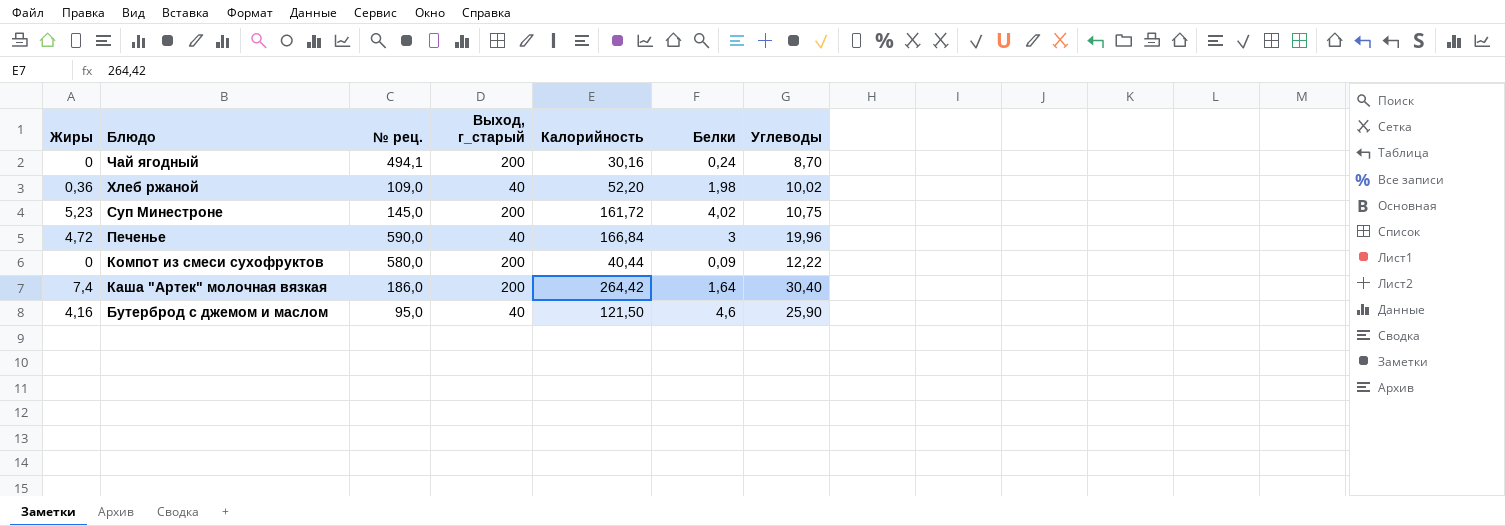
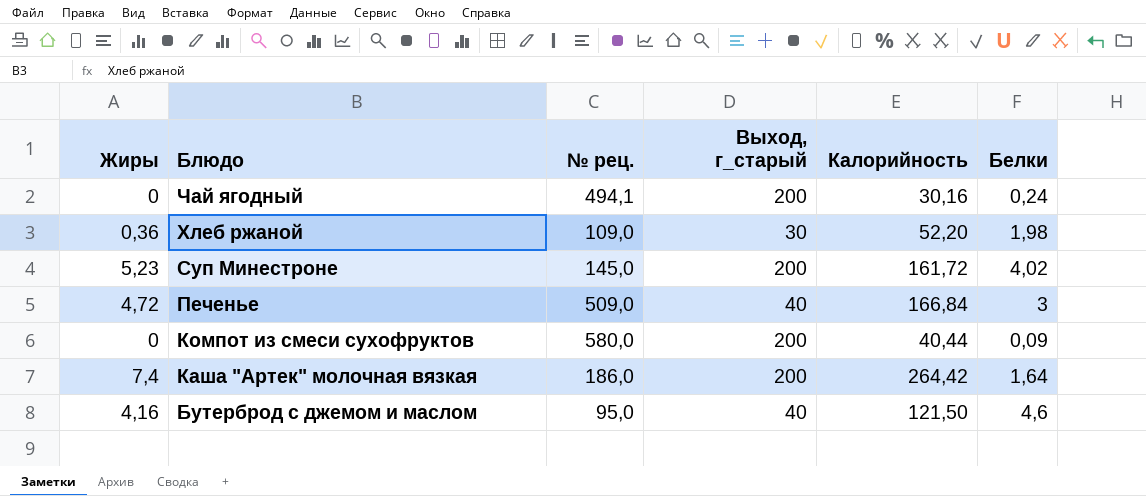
column Углеводы | position: 7 -> none
Хлеб ржаной | Выход, г_старый: 40 -> 30
Печенье | № рец.: 590,0 -> 509,0

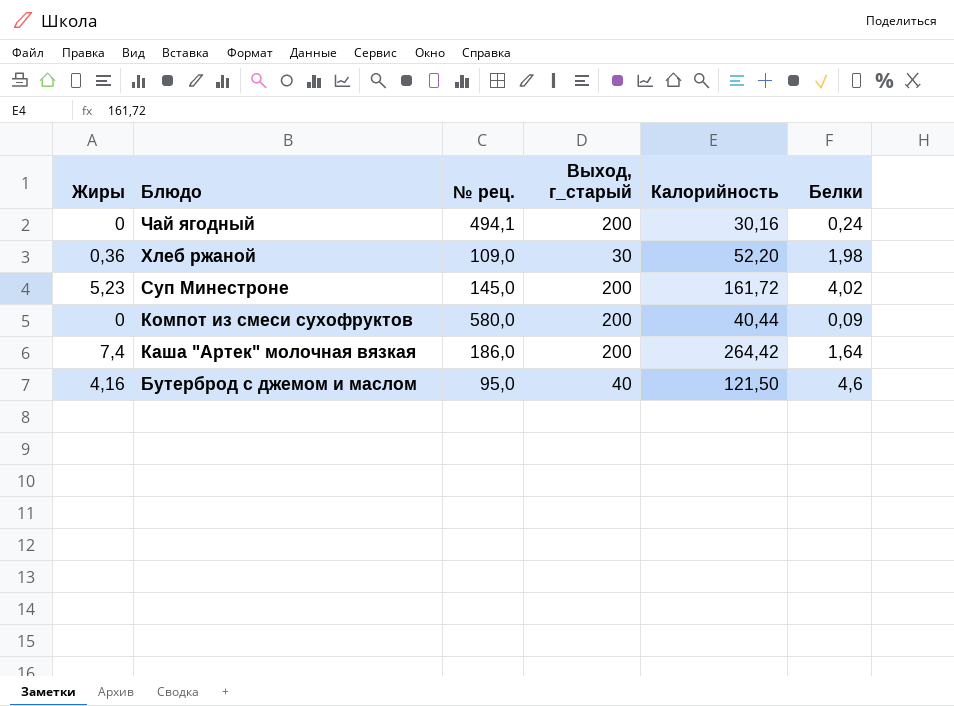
row Печенье: 4,72 | 509,0 | 40 | 166,84 | 3 -> none

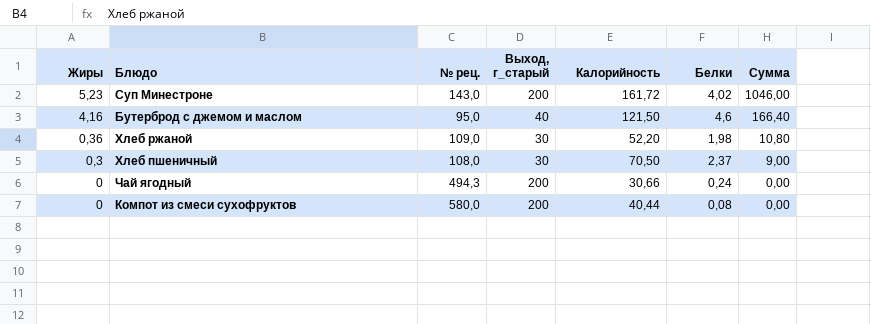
row order: Блюдо descending -> Жиры descending
column Сумма | formula: none -> [Жиры] * [Выход, г_старый]
row Каша "Артек" молочная вязкая: 7,4 | 186,0 | 200 | 264,42 | 1,64 -> none
Суп Минестроне | № рец.: 145,0 -> 143,0
row Хлеб пшеничный: none -> 0,3 | 108,0 | 30 | 70,50 | 2,37 | 9,00
Чай ягодный | № рец.: 494,1 -> 494,3
Чай ягодный | Калорийность: 30,16 -> 30,66
Компот из смеси сухофруктов | Белки: 0,09 -> 0,08

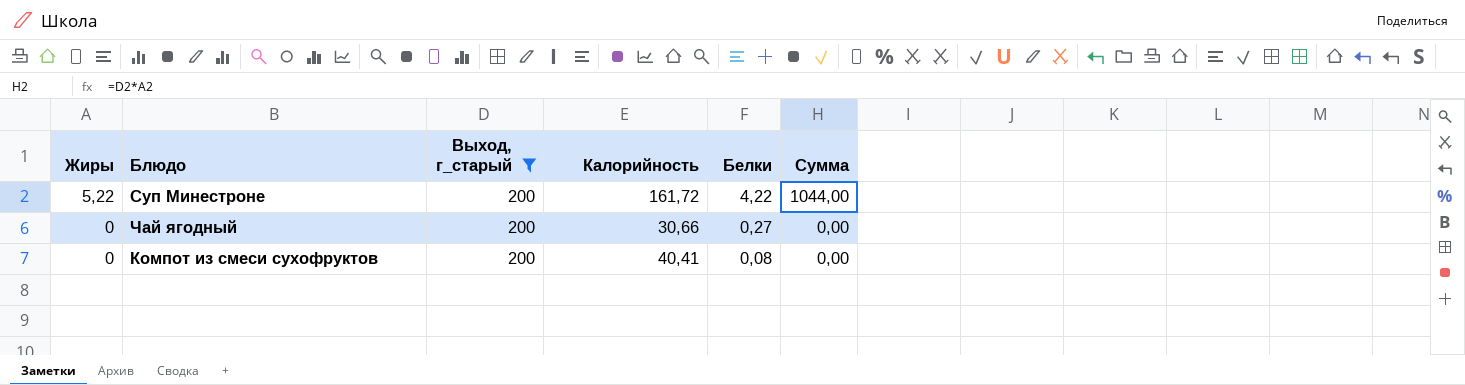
filter: none -> Выход, г_старый = 200
column № рец. | position: 3 -> none
Суп Минестроне | Жиры: 5,23 -> 5,22
Суп Минестроне | Белки: 4,02 -> 4,22
Суп Минестроне | Сумма: 1046,00 -> 1044,00
Чай ягодный | Белки: 0,24 -> 0,27
Компот из смеси сухофруктов | Калорийность: 40,44 -> 40,41

